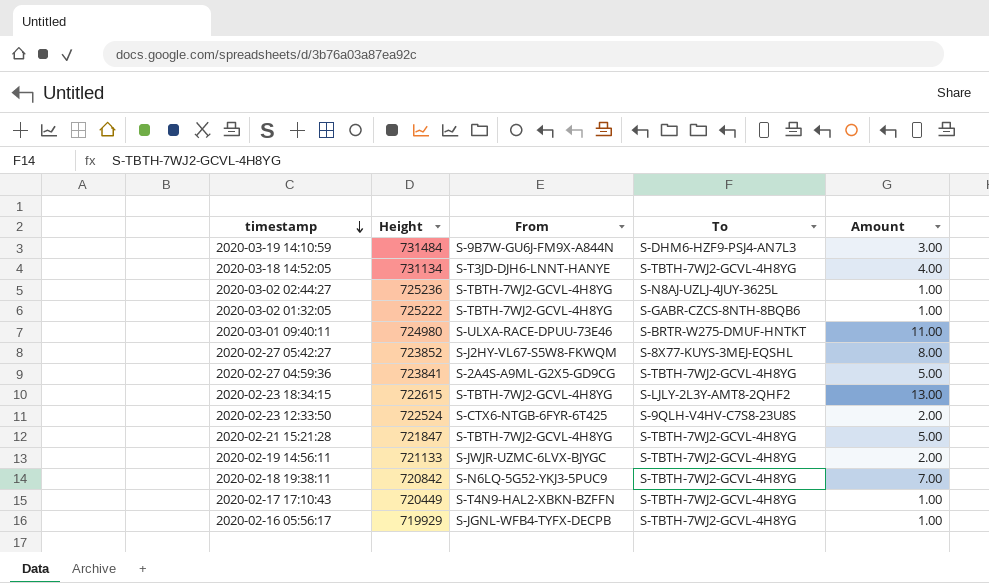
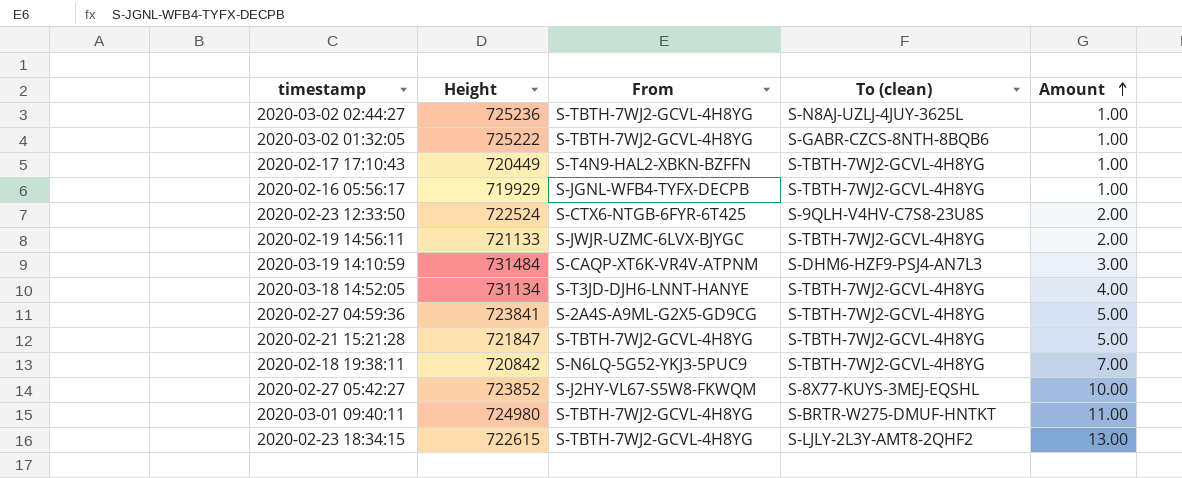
row order: timestamp descending -> Amount ascending
column name: To -> To (clean)
2020-03-19 14:10:59 | From: S-9B7W-GU6J-FM9X-A844N -> S-CAQP-XT6K-VR4V-ATPNM
2020-02-27 05:42:27 | Amount: 8.00 -> 10.00
2020-03-01 09:40:11 | From: S-ULXA-RACE-DPUU-73E46 -> S-TBTH-7WJ2-GCVL-4H8YG

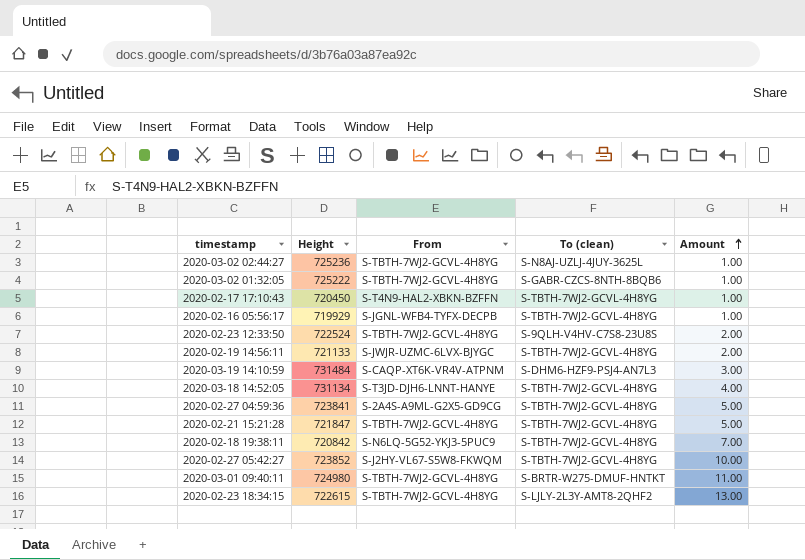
2020-02-17 17:10:43 | Height: 720449 -> 720450
2020-02-23 12:33:50 | From: S-CTX6-NTGB-6FYR-6T425 -> S-TBTH-7WJ2-GCVL-4H8YG
2020-02-27 05:42:27 | To (clean): S-8X77-KUYS-3MEJ-EQSHL -> S-TBTH-7WJ2-GCVL-4H8YG

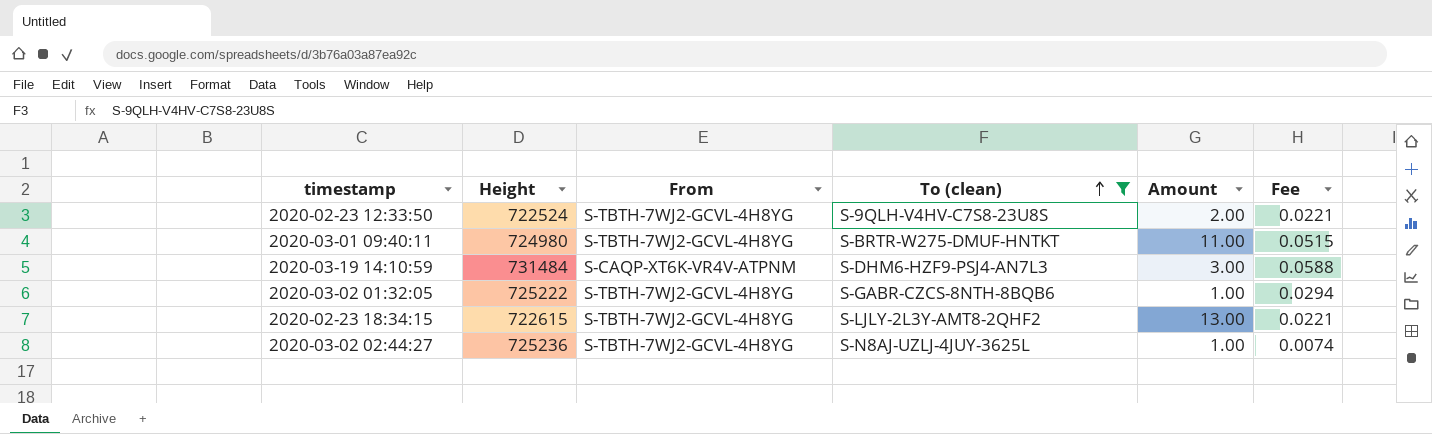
filter: none -> To (clean) != S-TBTH-7WJ2-GCVL-4H8YG
row order: Amount ascending -> To (clean) ascending
column Fee | position: none -> 6

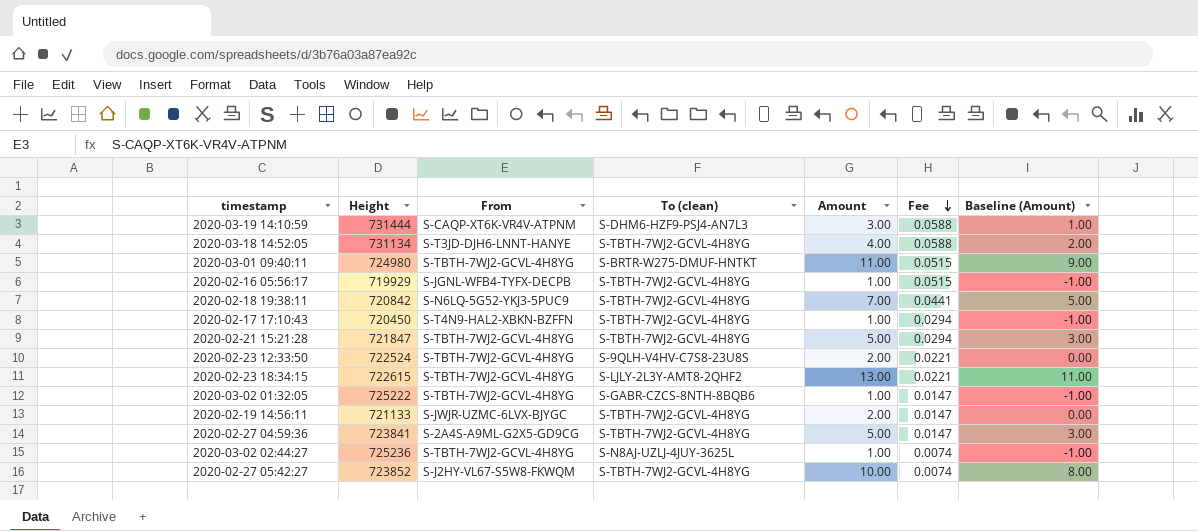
filter: To (clean) != S-TBTH-7WJ2-GCVL-4H8YG -> none
row order: To (clean) ascending -> Fee descending
column Baseline (Amount) | formula: none -> [Amount] - 2
2020-03-19 14:10:59 | Height: 731484 -> 731444
2020-03-02 01:32:05 | Fee: 0.0294 -> 0.0147

